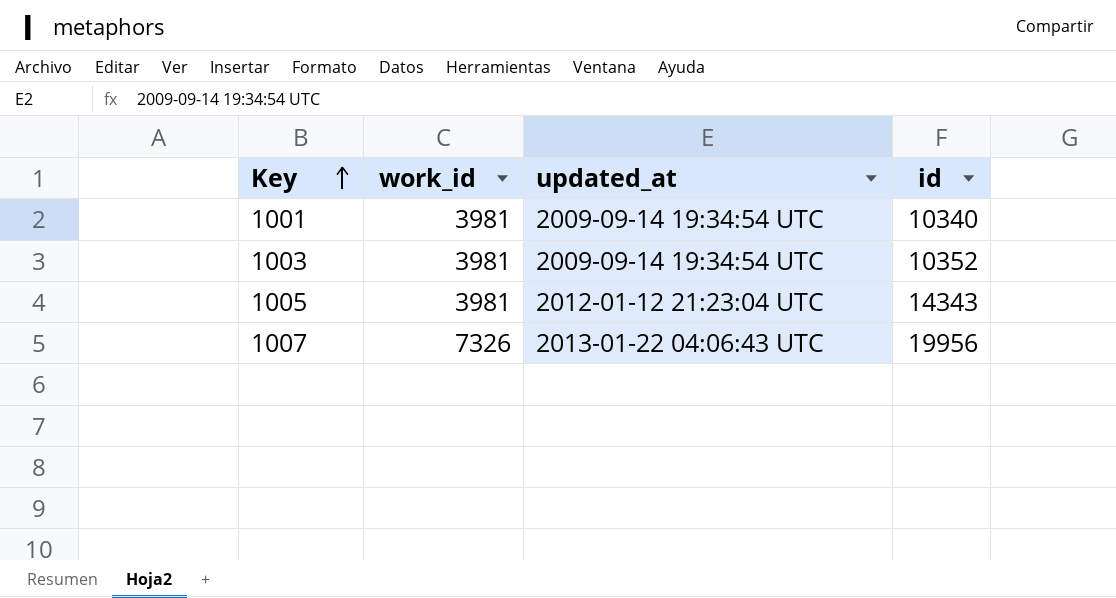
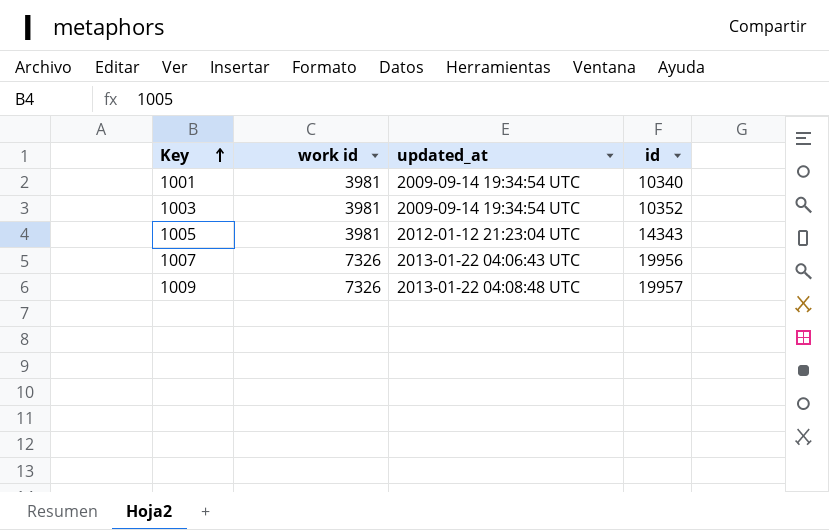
column name: work_id -> work id
row 1009: none -> 7326 | 2013-01-22 04:08:48 UTC | 19957

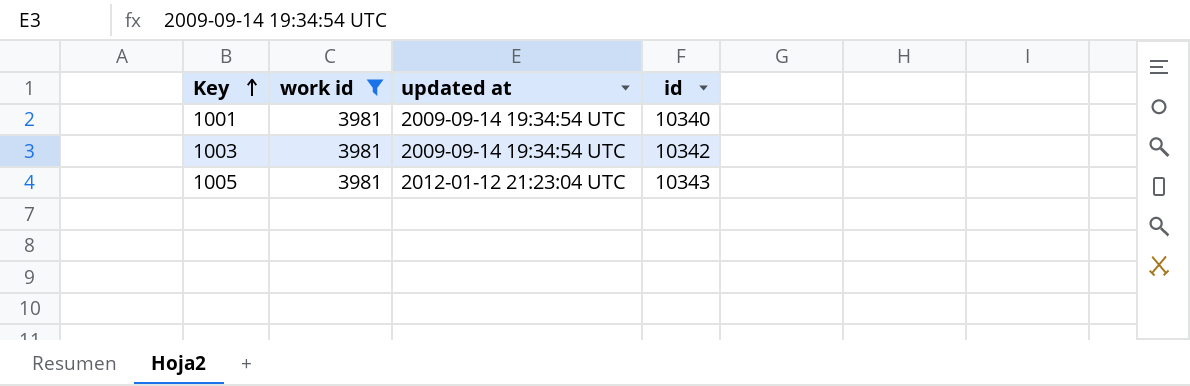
filter: none -> work id = 3981
column name: updated_at -> updated at
1003 | id: 10352 -> 10342
1005 | id: 14343 -> 10343

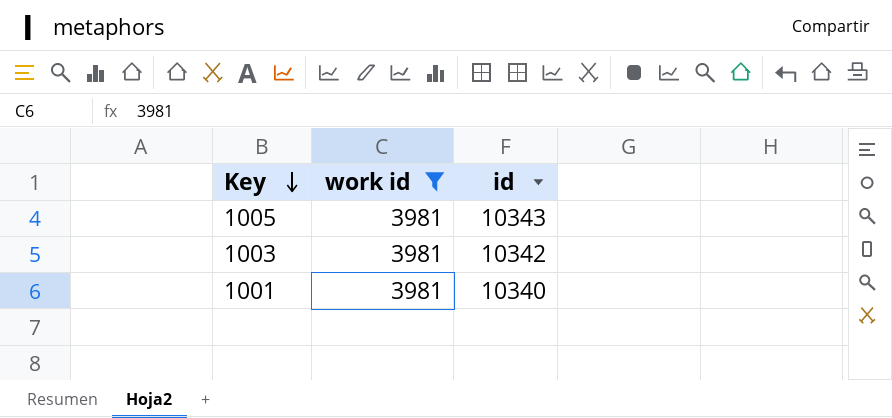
row order: Key ascending -> Key descending
column updated at | position: 3 -> none

